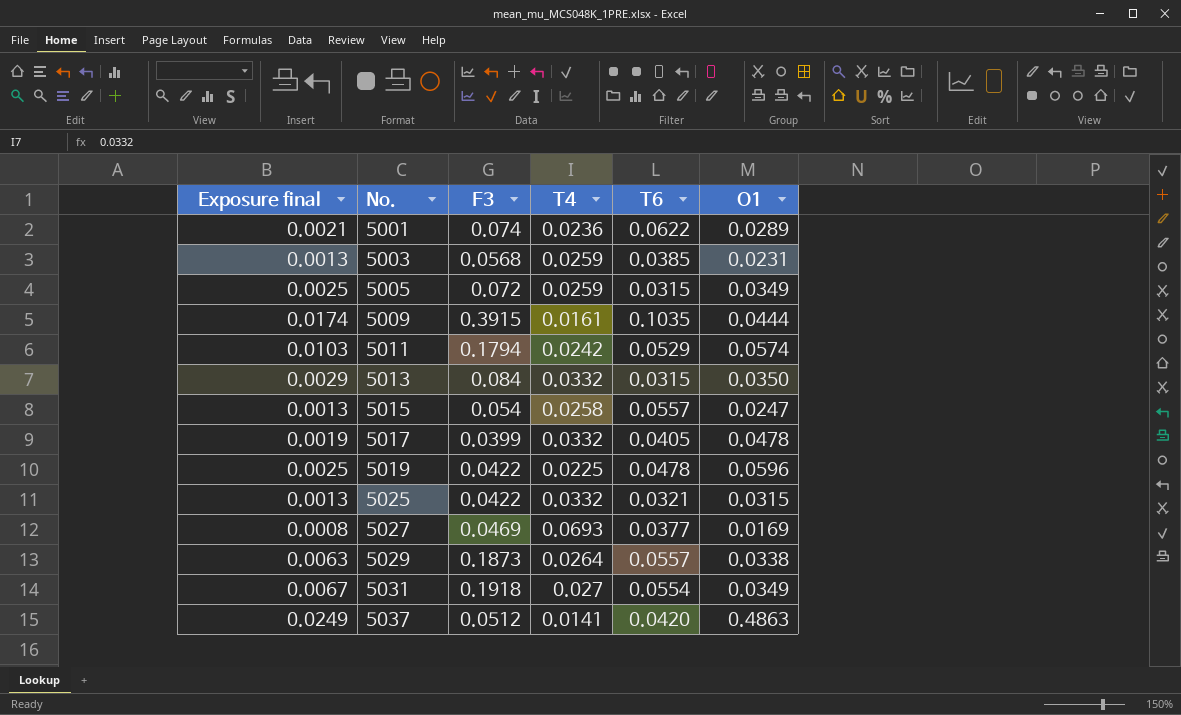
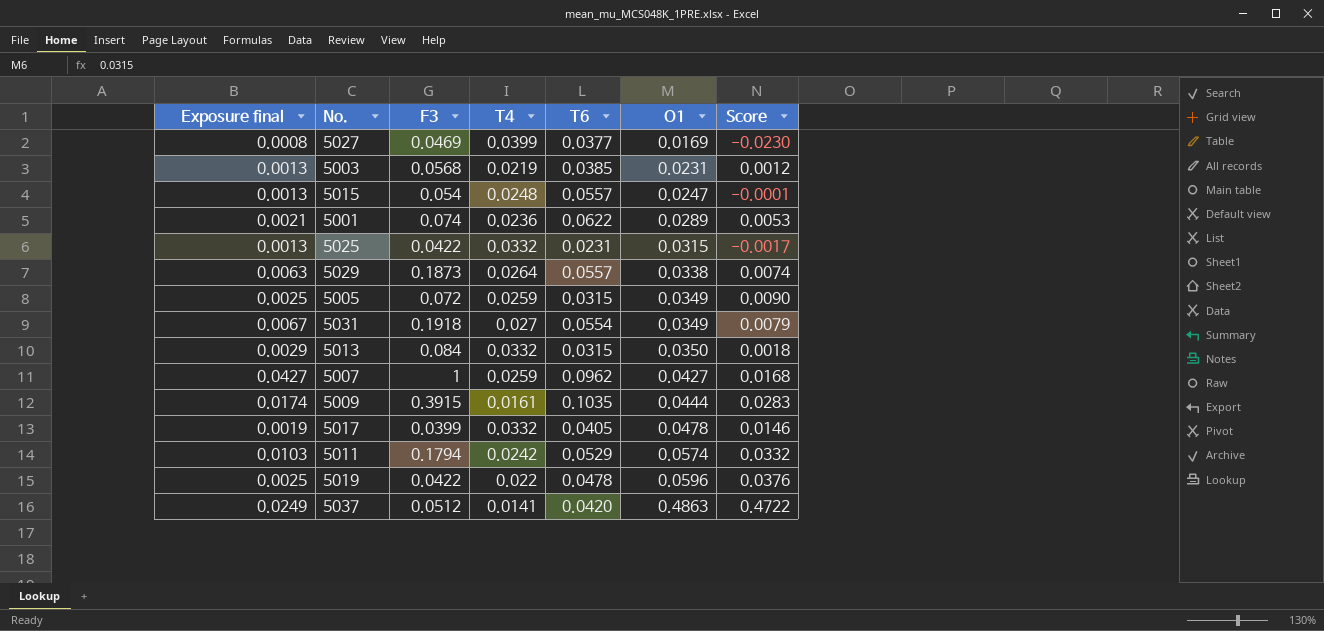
row order: No. ascending -> O1 ascending
column Score | formula: none -> [O1] - [T4]
5027 | T4: 0.0693 -> 0.0399
5003 | T4: 0.0259 -> 0.0219
5015 | T4: 0.0258 -> 0.0248
5025 | T6: 0.0321 -> 0.0231
row 5007: none -> 0.0427 | 1 | 0.0259 | 0.0962 | 0.0427 | 0.0168
5019 | T4: 0.0225 -> 0.022

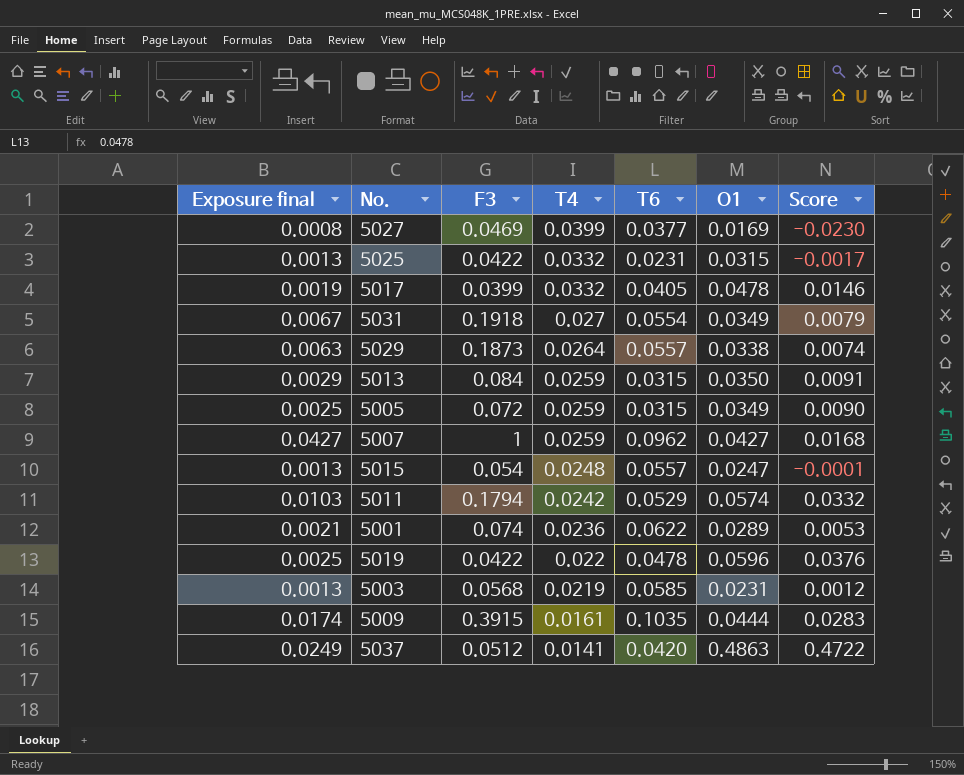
row order: O1 ascending -> T4 descending
5013 | T4: 0.0332 -> 0.0259
5013 | Score: 0.0018 -> 0.0091
5003 | T6: 0.0385 -> 0.0585

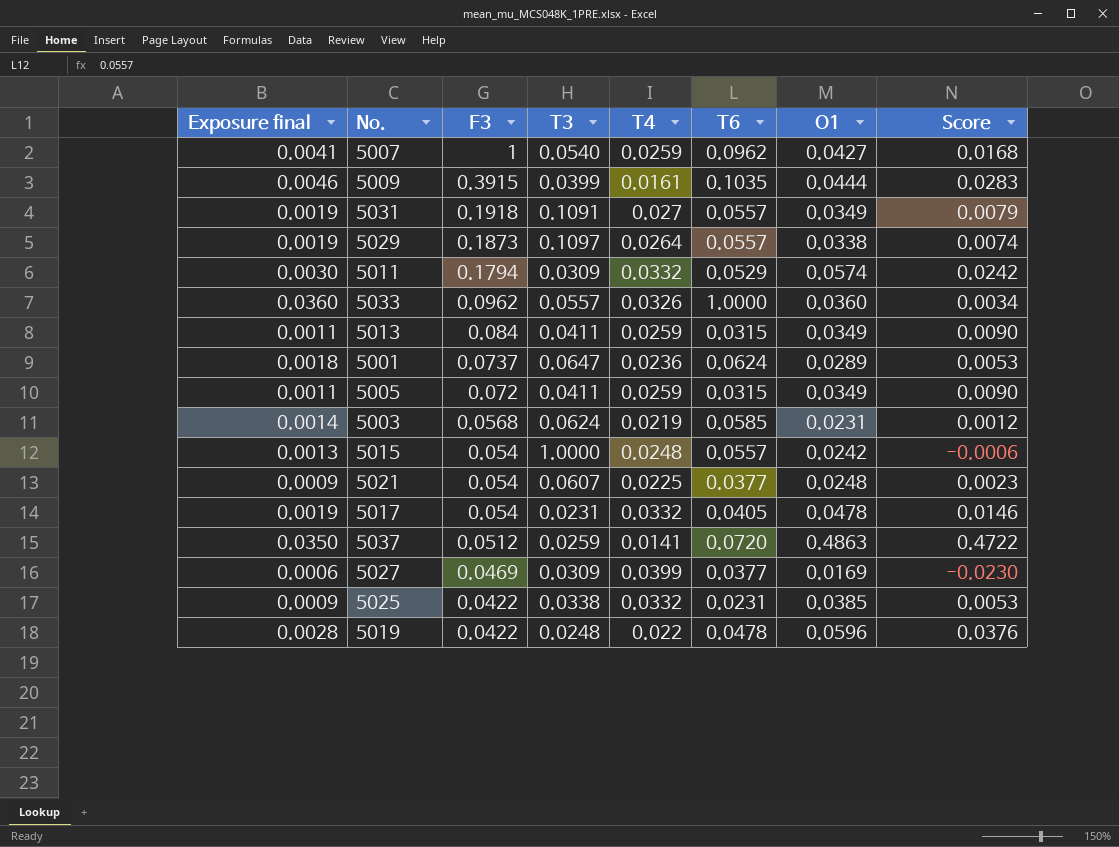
row order: T4 descending -> F3 descending
column Exposure final | formula: [F3] * [O1] -> [T6] * [O1]
column T3 | position: none -> 4
5031 | T6: 0.0554 -> 0.0557
5011 | T4: 0.0242 -> 0.0332
5011 | Score: 0.0332 -> 0.0242
row 5033: none -> 0.0360 | 0.0962 | 0.0557 | 0.0326 | 1.0000 | 0.0360 | 0.0034
5013 | O1: 0.0350 -> 0.0349
5013 | Score: 0.0091 -> 0.0090
5001 | F3: 0.074 -> 0.0737
5001 | T6: 0.0622 -> 0.0624
5015 | O1: 0.0247 -> 0.0242
5015 | Score: -0.0001 -> -0.0006
row 5021: none -> 0.0009 | 0.054 | 0.0607 | 0.0225 | 0.0377 | 0.0248 | 0.0023
5017 | F3: 0.0399 -> 0.054
5037 | T6: 0.0420 -> 0.0720
5025 | O1: 0.0315 -> 0.0385
5025 | Score: -0.0017 -> 0.0053

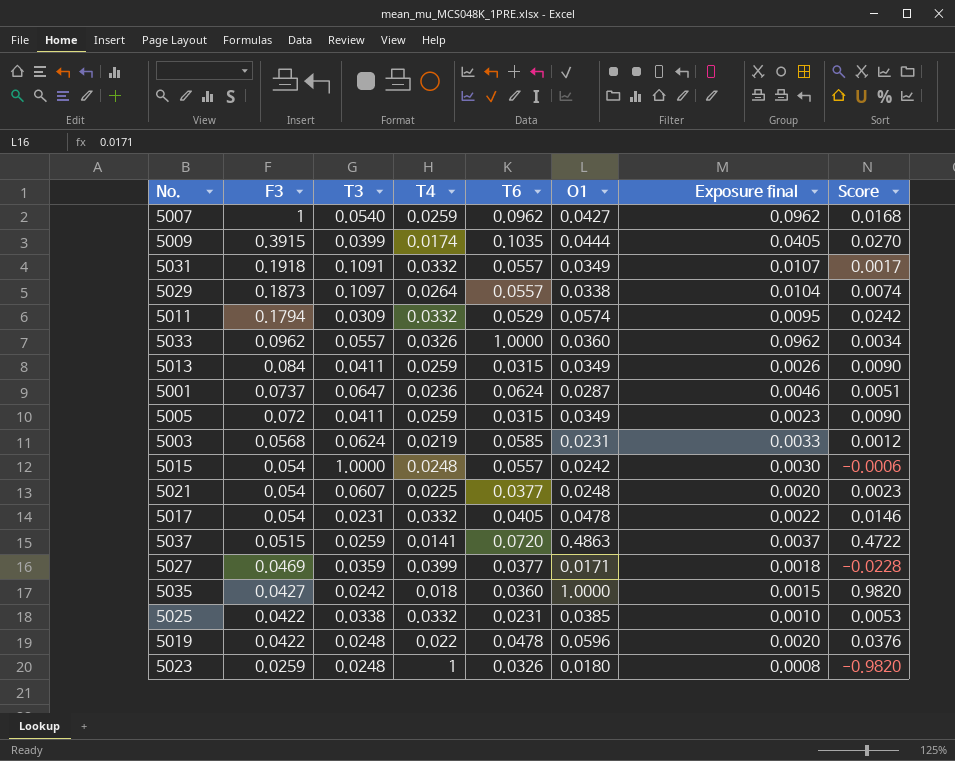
column Exposure final | formula: [T6] * [O1] -> [F3] * [T6]
column Exposure final | position: 1 -> 7
5009 | T4: 0.0161 -> 0.0174
5009 | Score: 0.0283 -> 0.0270
5031 | T4: 0.027 -> 0.0332
5031 | Score: 0.0079 -> 0.0017
5001 | O1: 0.0289 -> 0.0287
5001 | Score: 0.0053 -> 0.0051
5037 | F3: 0.0512 -> 0.0515
5027 | T3: 0.0309 -> 0.0359
5027 | O1: 0.0169 -> 0.0171
5027 | Score: -0.0230 -> -0.0228
row 5035: none -> 0.0427 | 0.0242 | 0.018 | 0.0360 | 1.0000 | 0.0015 | 0.9820
row 5023: none -> 0.0259 | 0.0248 | 1 | 0.0326 | 0.0180 | 0.0008 | -0.9820

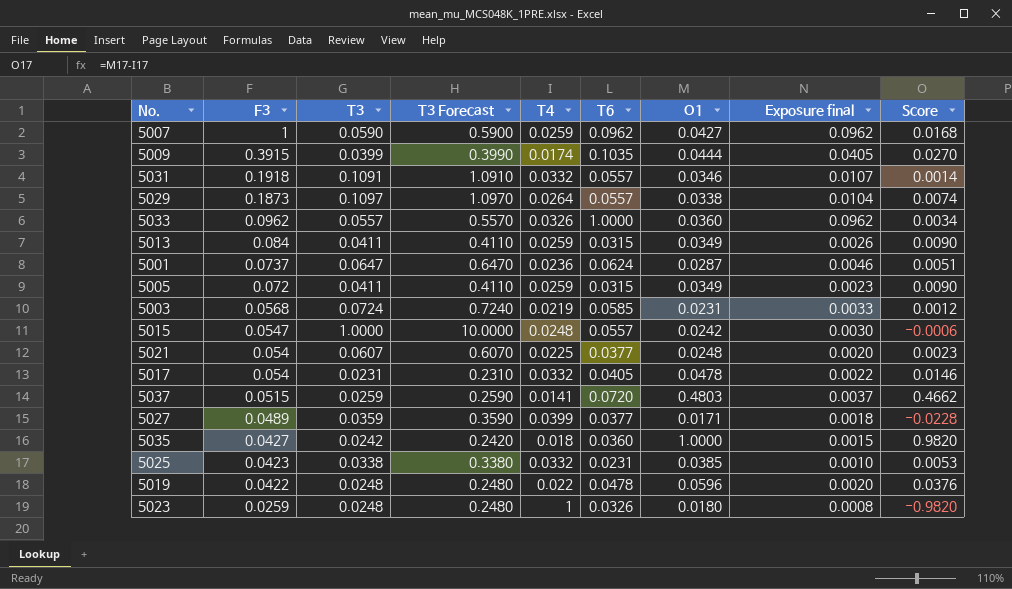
column T3 Forecast | formula: none -> [T3] * 10
row 5011: 0.1794 | 0.0309 | 0.0332 | 0.0529 | 0.0574 | 0.0095 | 0.0242 -> none
5007 | T3: 0.0540 -> 0.0590
5031 | O1: 0.0349 -> 0.0346
5031 | Score: 0.0017 -> 0.0014
5003 | T3: 0.0624 -> 0.0724
5015 | F3: 0.054 -> 0.0547
5037 | O1: 0.4863 -> 0.4803
5037 | Score: 0.4722 -> 0.4662
5027 | F3: 0.0469 -> 0.0489
5025 | F3: 0.0422 -> 0.0423

